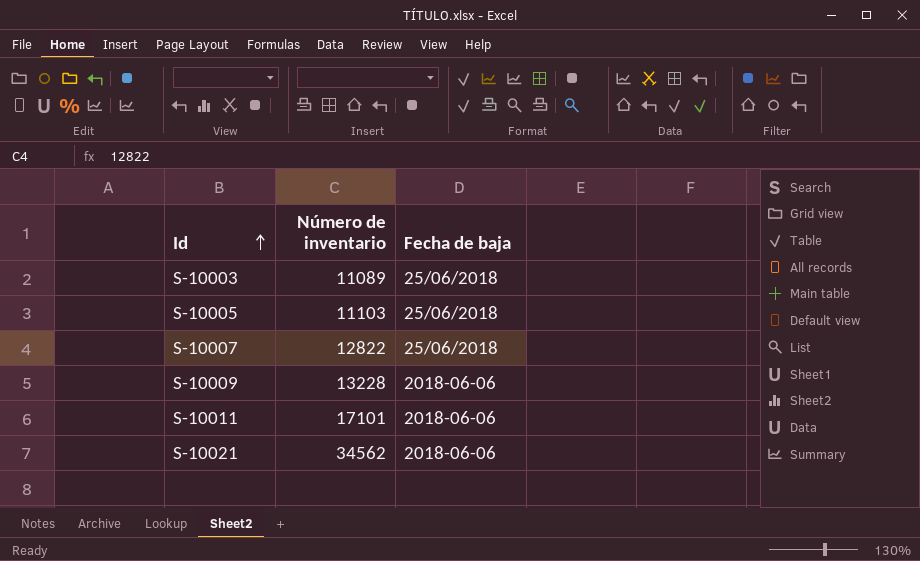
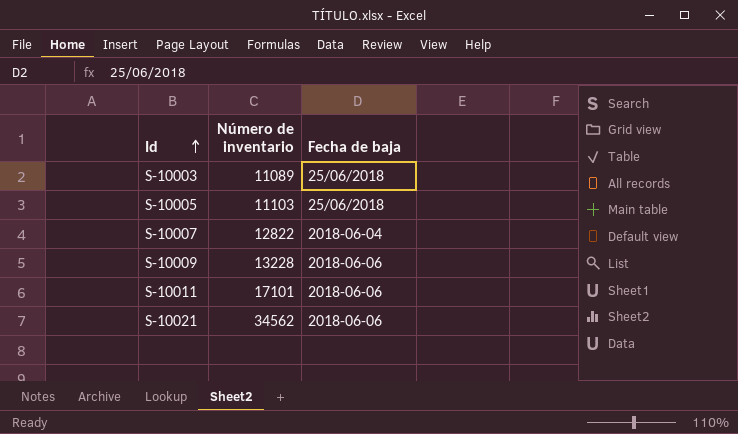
S-10007 | Fecha de baja: 25/06/2018 -> 2018-06-04

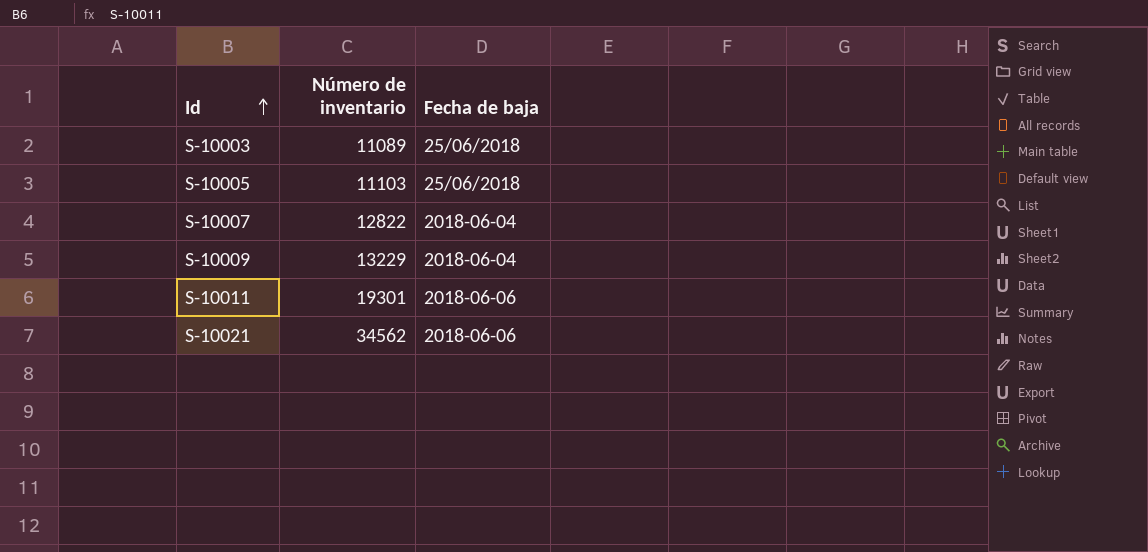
S-10009 | Número de inventario: 13228 -> 13229
S-10009 | Fecha de baja: 2018-06-06 -> 2018-06-04
S-10011 | Número de inventario: 17101 -> 19301

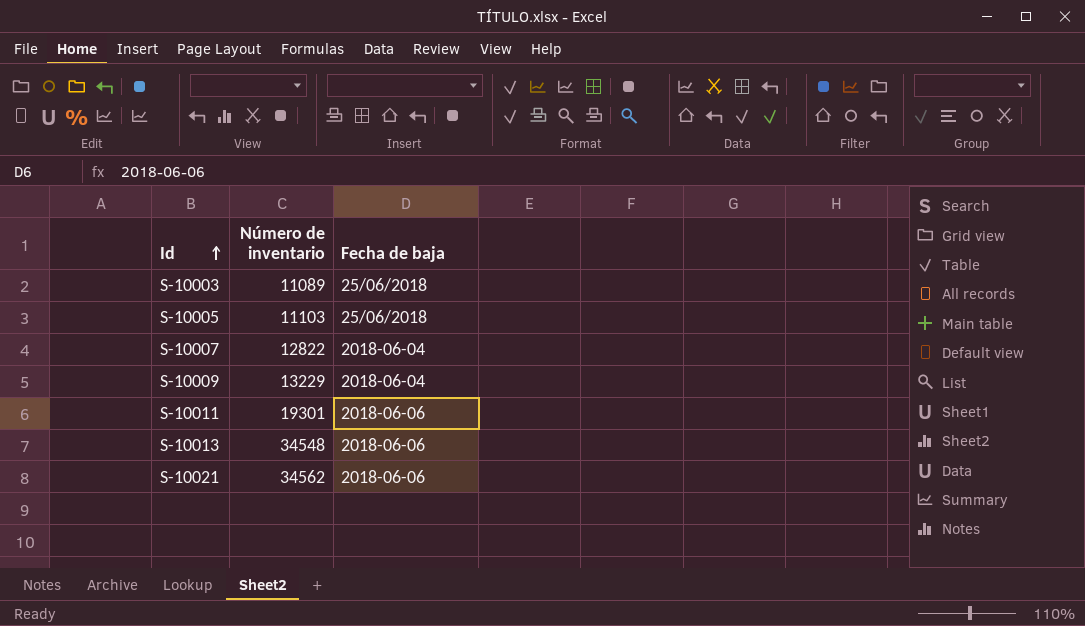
row S-10013: none -> 34548 | 2018-06-06

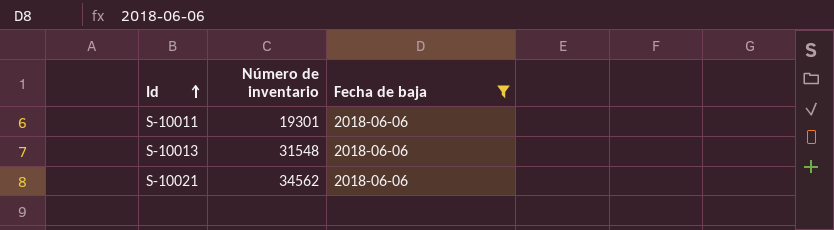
filter: none -> Fecha de baja = 2018-06-06
S-10013 | Número de inventario: 34548 -> 31548

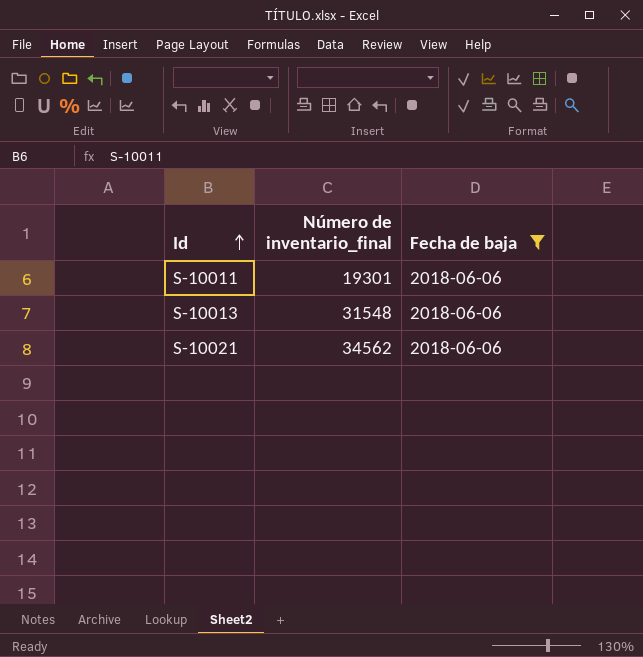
column name: Número de inventario -> Número de inventario_final

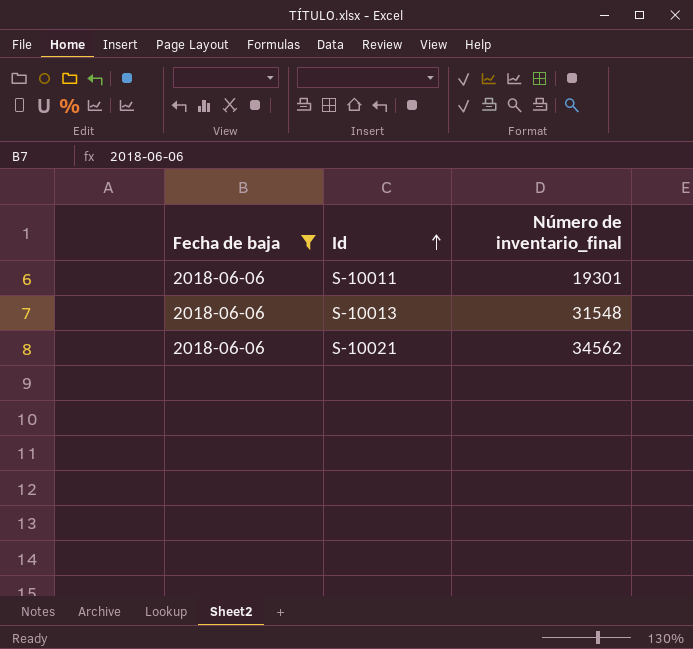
column Fecha de baja | position: 3 -> 1

